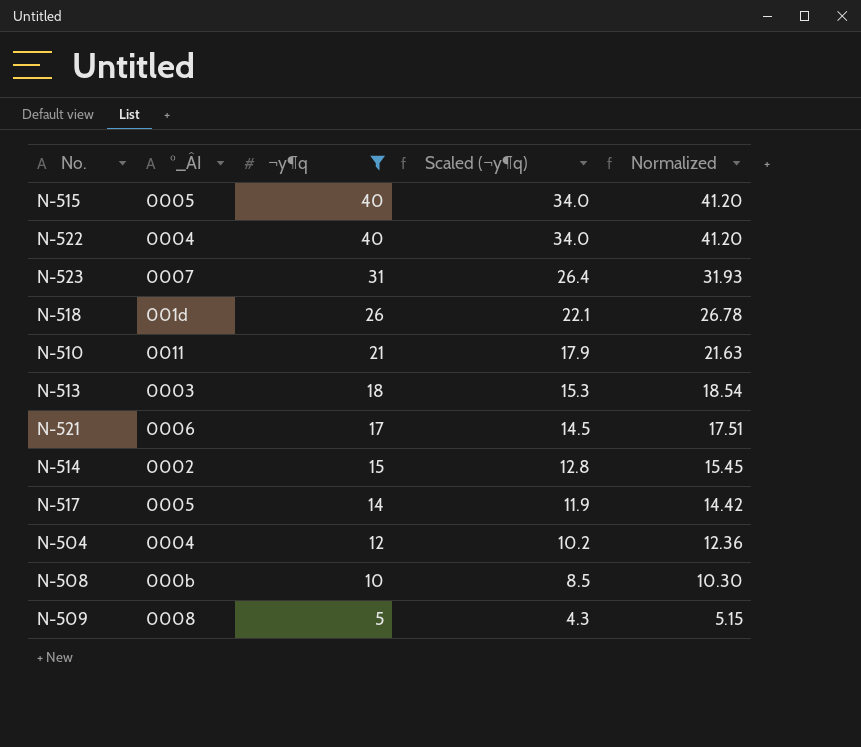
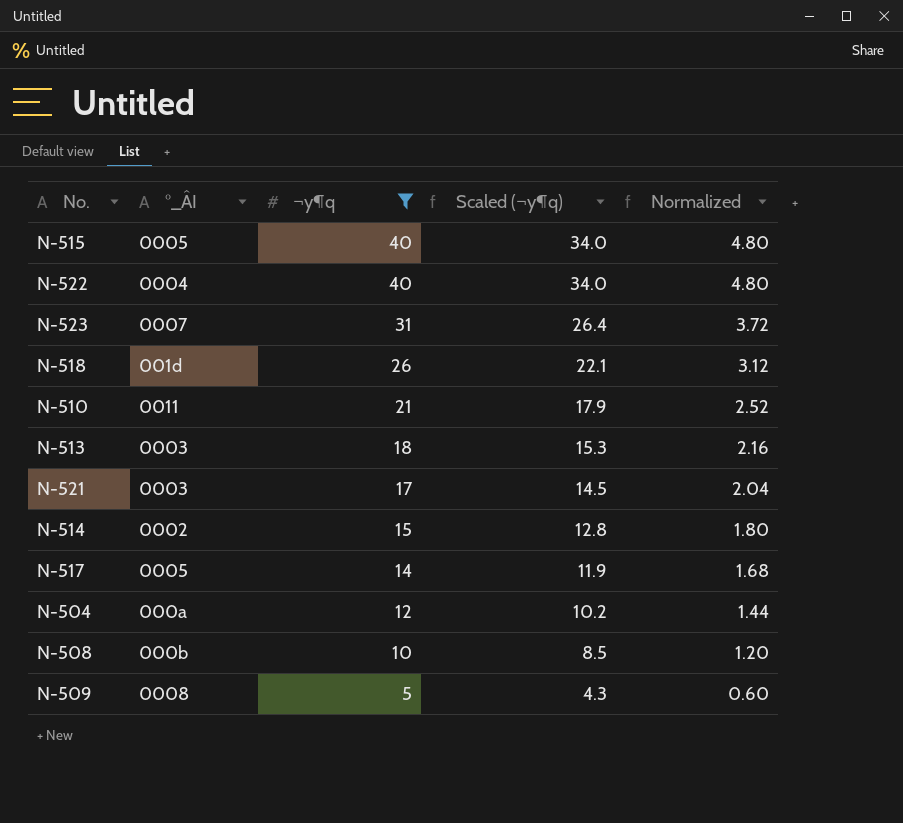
column Normalized | formula: [¬y¶q] * 1.03 -> [¬y¶q] * 0.12
N-521 | °_ÂI: 0006 -> 0003
N-504 | °_ÂI: 0004 -> 000a

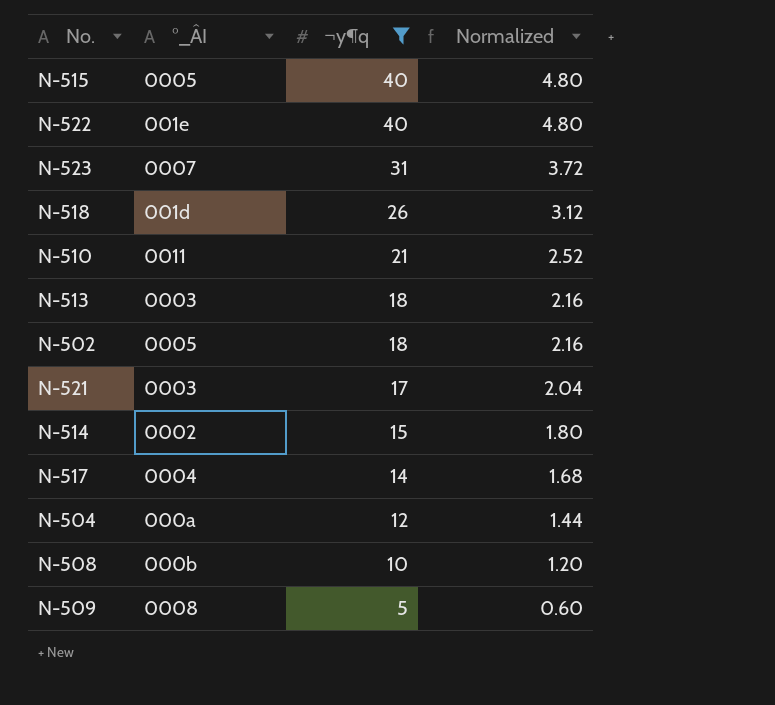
column Scaled (¬y¶q) | formula: [¬y¶q] * 0.85 -> none
N-522 | °_ÂI: 0004 -> 001e
row N-502: none -> 0005 | 18 | 2.16
N-517 | °_ÂI: 0005 -> 0004

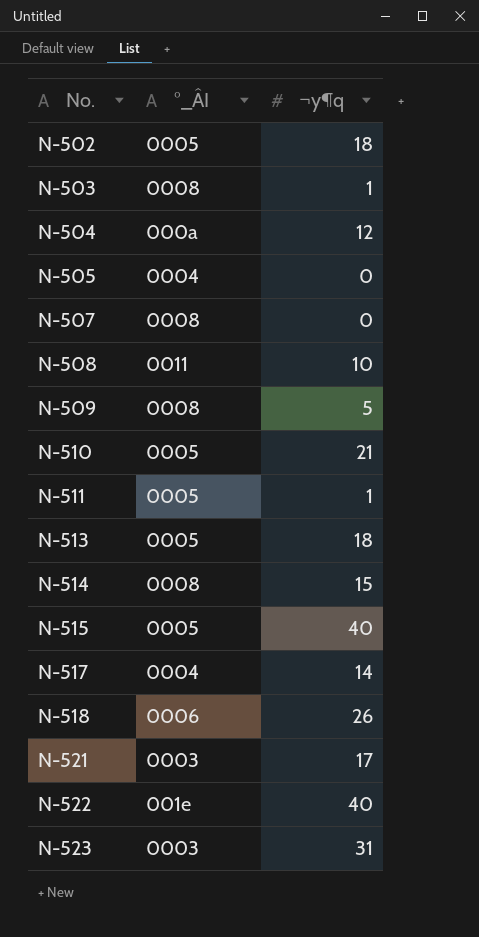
filter: ¬y¶q >= 5 -> none
row order: ¬y¶q descending -> No. ascending
column Normalized | formula: [¬y¶q] * 0.12 -> none
N-508 | °_ÂI: 000b -> 0011
N-510 | °_ÂI: 0011 -> 0005
N-513 | °_ÂI: 0003 -> 0005
N-514 | °_ÂI: 0002 -> 0008
N-518 | °_ÂI: 001d -> 0006
N-523 | °_ÂI: 0007 -> 0003

